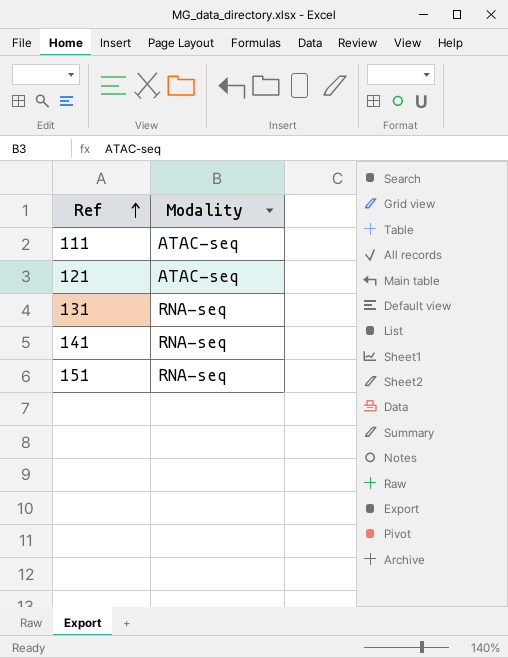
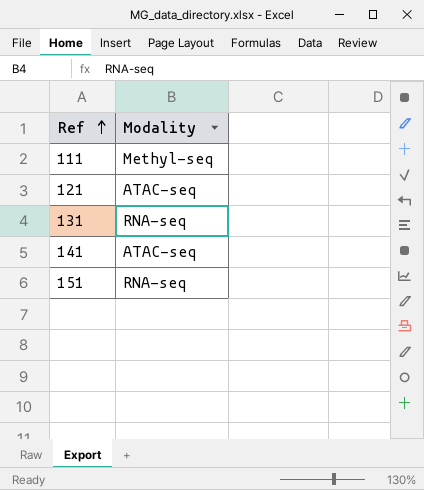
111 | Modality: ATAC-seq -> Methyl-seq
141 | Modality: RNA-seq -> ATAC-seq

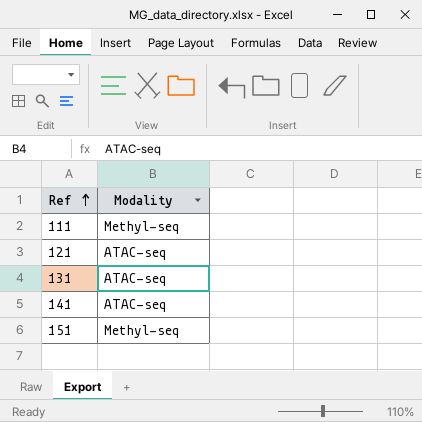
131 | Modality: RNA-seq -> ATAC-seq
151 | Modality: RNA-seq -> Methyl-seq

